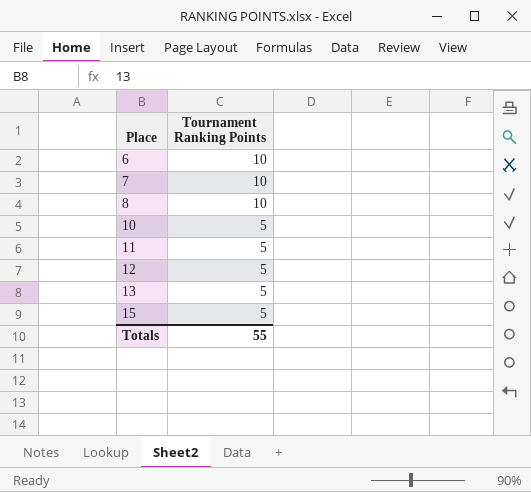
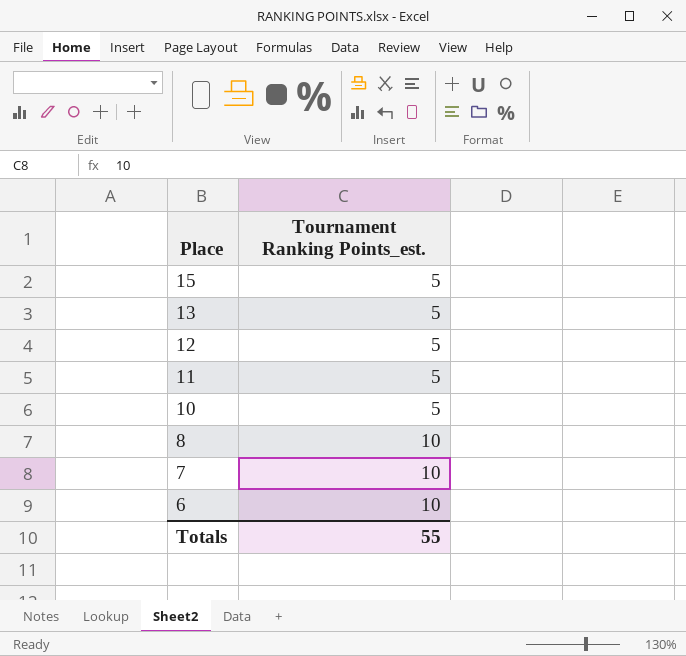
row order: Place ascending -> Place descending
column name: Tournament Ranking Points -> Tournament Ranking Points_est.

